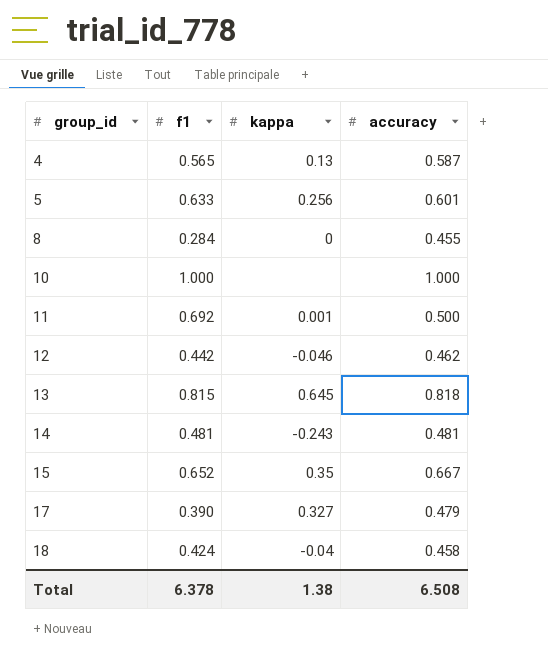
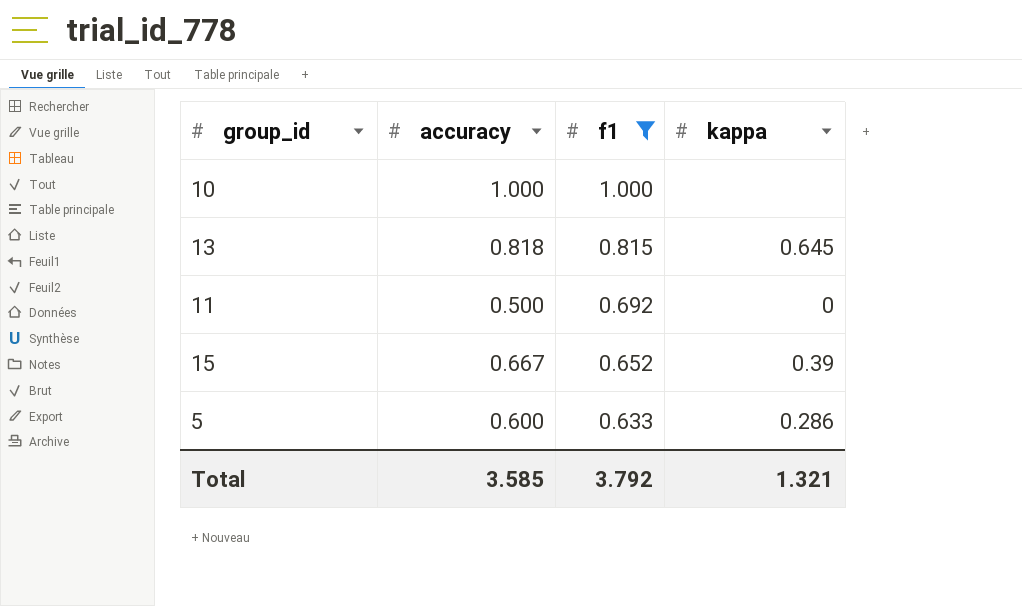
filter: none -> f1 >= 0.633
row order: group_id ascending -> f1 descending
column accuracy | position: 4 -> 2
11 | kappa: 0.001 -> 0
15 | kappa: 0.35 -> 0.39
5 | accuracy: 0.601 -> 0.600
5 | kappa: 0.256 -> 0.286
Total | accuracy: 6.508 -> 3.585
Total | f1: 6.378 -> 3.792
Total | kappa: 1.38 -> 1.321

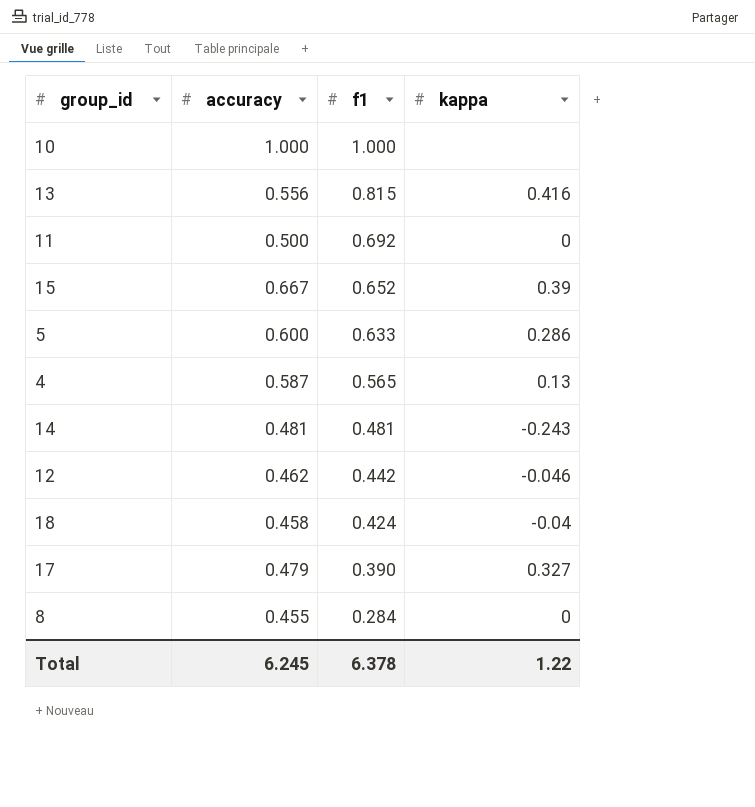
filter: f1 >= 0.633 -> none
13 | accuracy: 0.818 -> 0.556
13 | kappa: 0.645 -> 0.416
Total | accuracy: 3.585 -> 6.245
Total | f1: 3.792 -> 6.378
Total | kappa: 1.321 -> 1.22

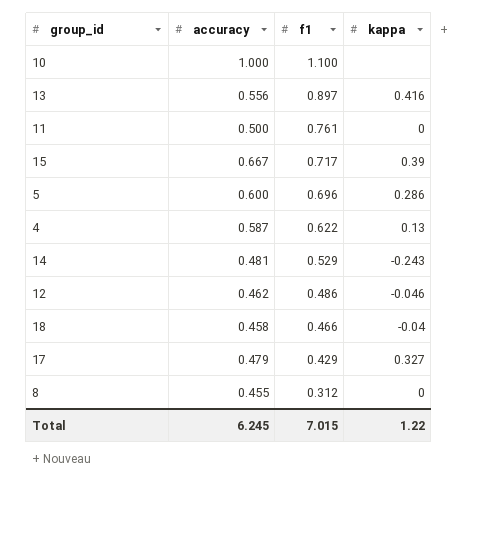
10 | f1: 1.000 -> 1.100
13 | f1: 0.815 -> 0.897
11 | f1: 0.692 -> 0.761
15 | f1: 0.652 -> 0.717
5 | f1: 0.633 -> 0.696
4 | f1: 0.565 -> 0.622
14 | f1: 0.481 -> 0.529
12 | f1: 0.442 -> 0.486
18 | f1: 0.424 -> 0.466
17 | f1: 0.390 -> 0.429
8 | f1: 0.284 -> 0.312
Total | f1: 6.378 -> 7.015

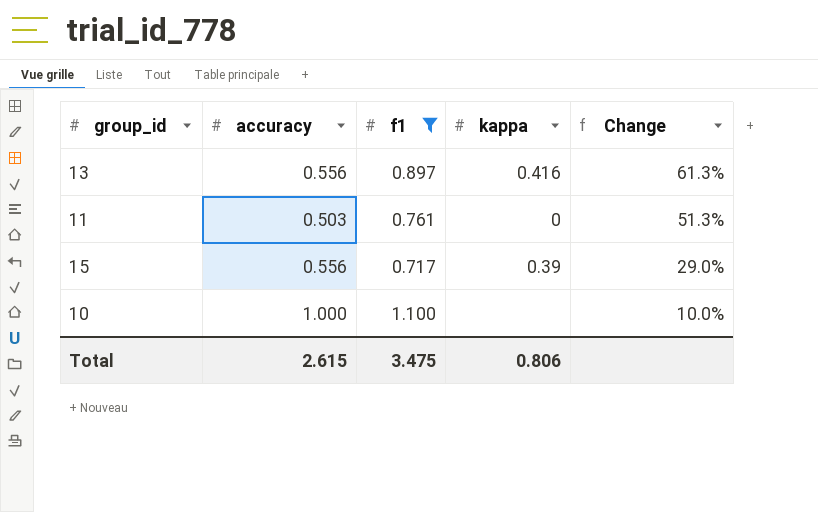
filter: none -> f1 >= 0.717
row order: f1 descending -> Change descending
column Change | formula: none -> ([f1] - [accuracy]) / [accuracy]
11 | accuracy: 0.500 -> 0.503
15 | accuracy: 0.667 -> 0.556
Total | accuracy: 6.245 -> 2.615
Total | f1: 7.015 -> 3.475
Total | kappa: 1.22 -> 0.806

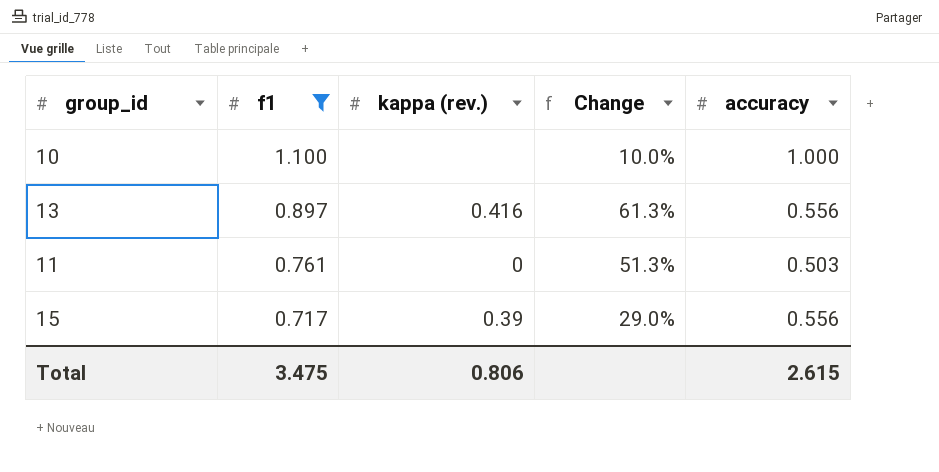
row order: Change descending -> f1 descending
column name: kappa -> kappa (rev.)
column accuracy | position: 2 -> 5

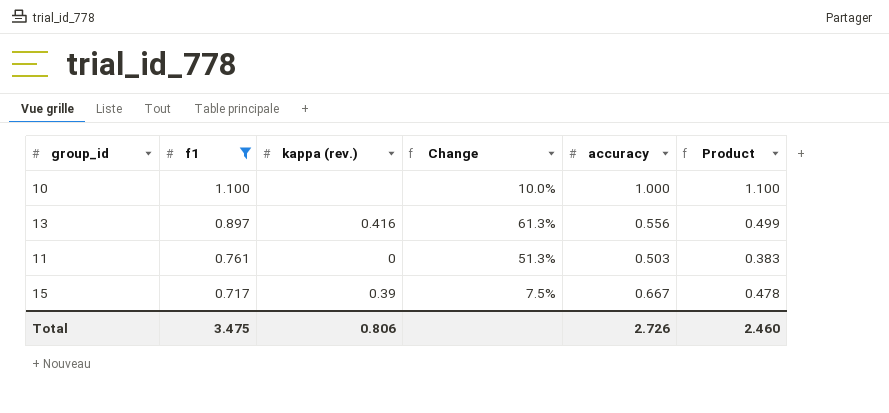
column Product | formula: none -> [f1] * [accuracy]
15 | Change: 29.0% -> 7.5%
15 | accuracy: 0.556 -> 0.667
Total | accuracy: 2.615 -> 2.726

